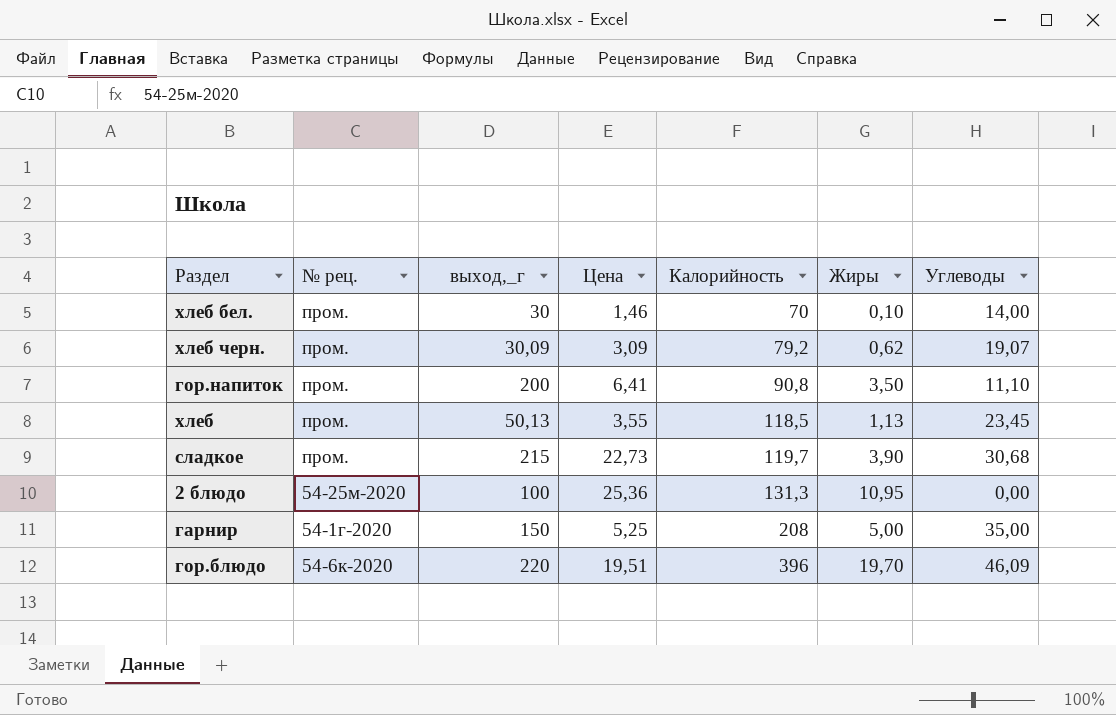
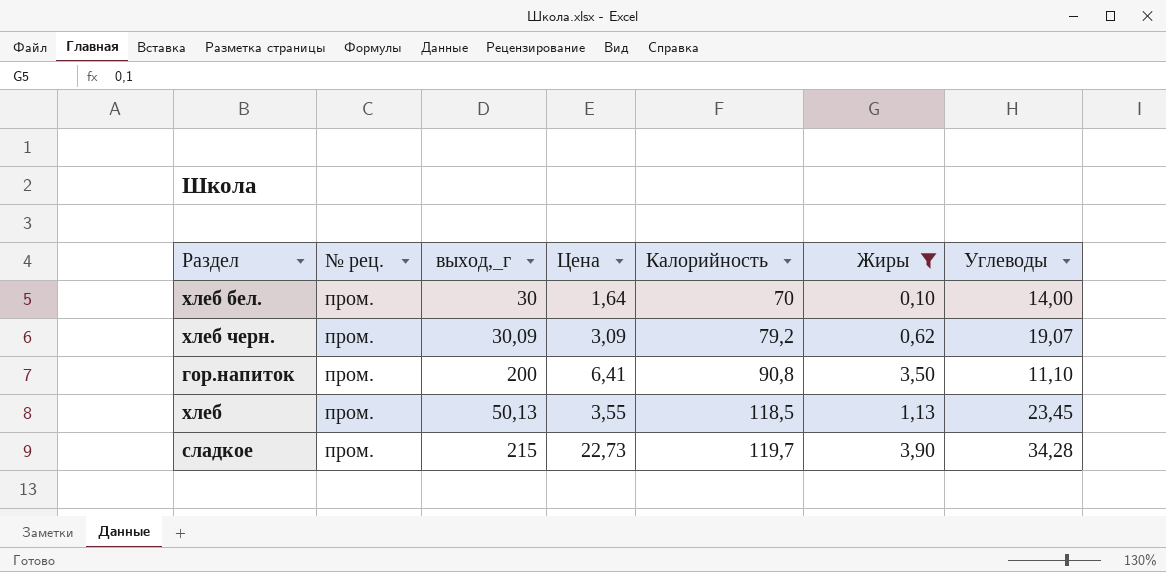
filter: none -> Жиры <= 3,90
хлеб бел. | Цена: 1,46 -> 1,64
сладкое | Углеводы: 30,68 -> 34,28

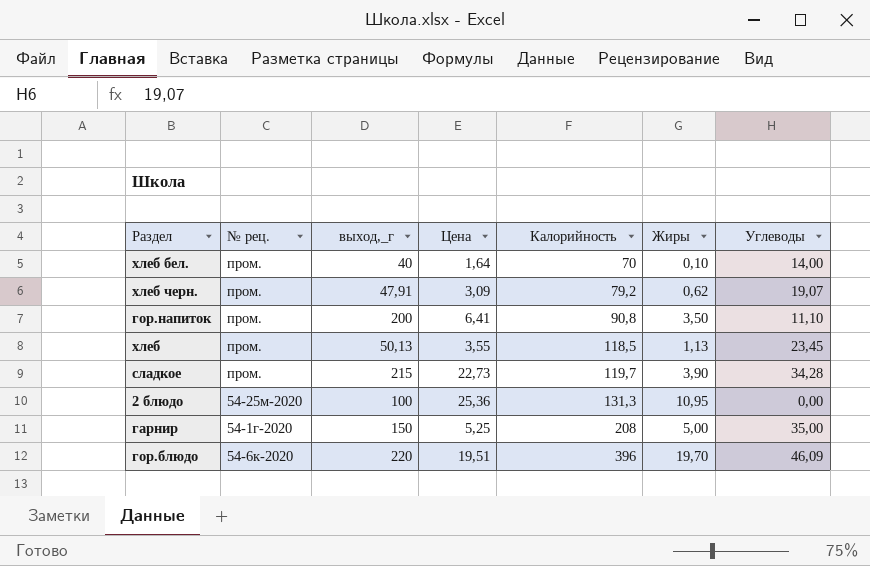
filter: Жиры <= 3,90 -> none
хлеб бел. | выход,_г: 30 -> 40
хлеб черн. | выход,_г: 30,09 -> 47,91

